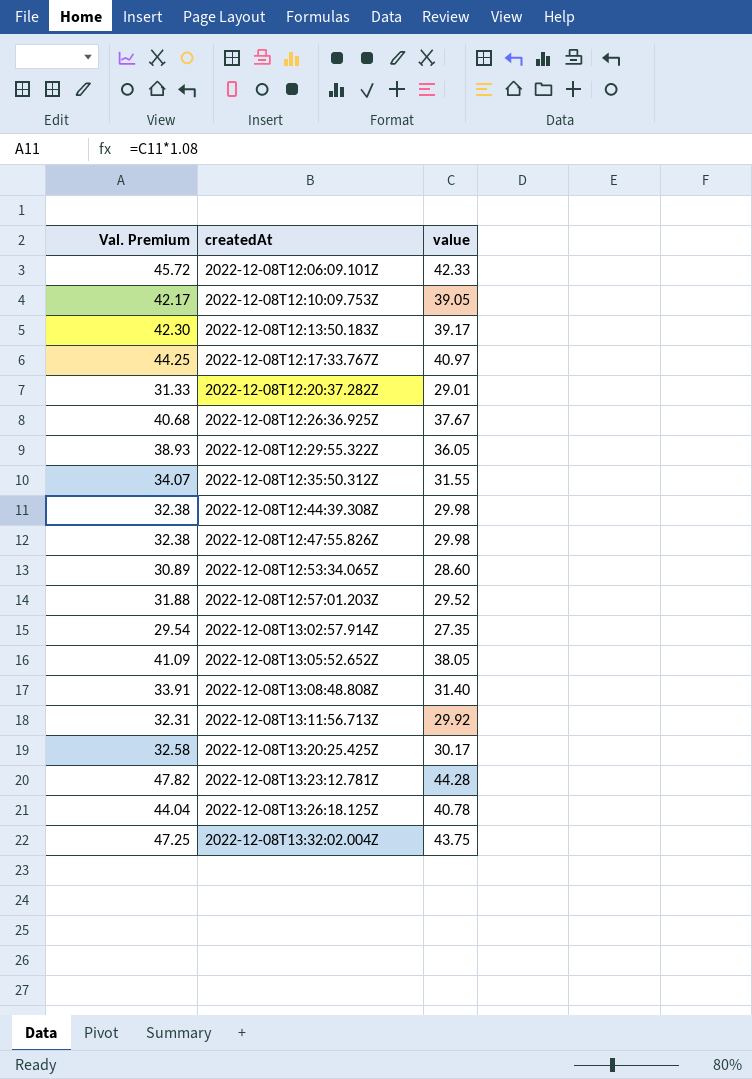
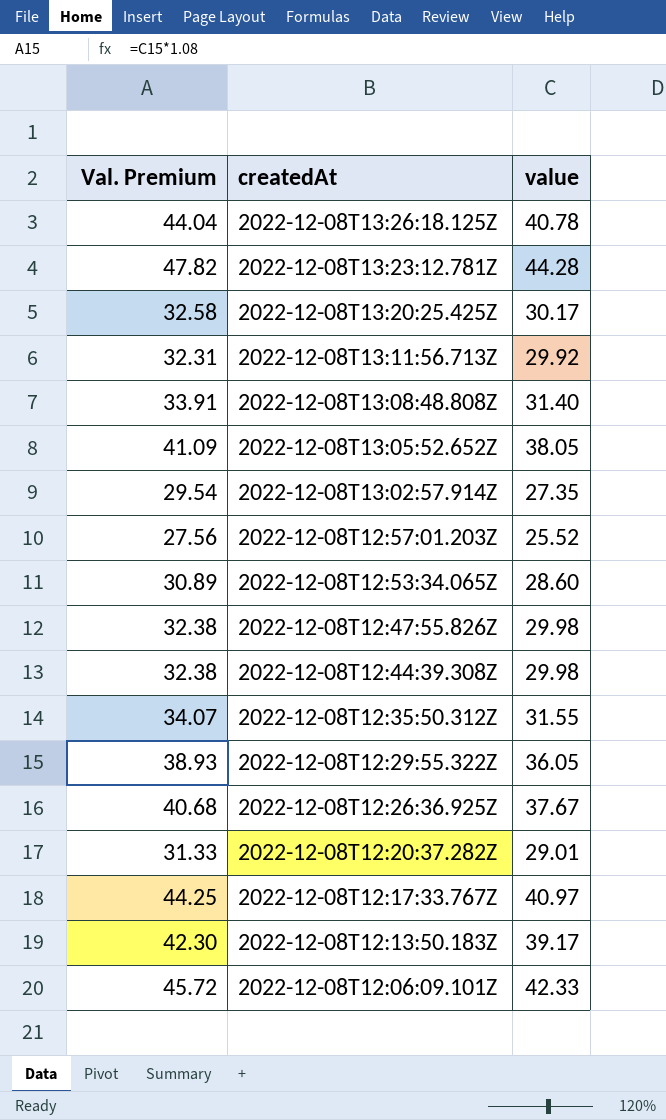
row order: createdAt ascending -> createdAt descending
row 2022-12-08T12:10:09.753Z: 42.17 | 39.05 -> none
row 2022-12-08T13:32:02.004Z: 47.25 | 43.75 -> none
2022-12-08T12:57:01.203Z | Val. Premium: 31.88 -> 27.56
2022-12-08T12:57:01.203Z | value: 29.52 -> 25.52

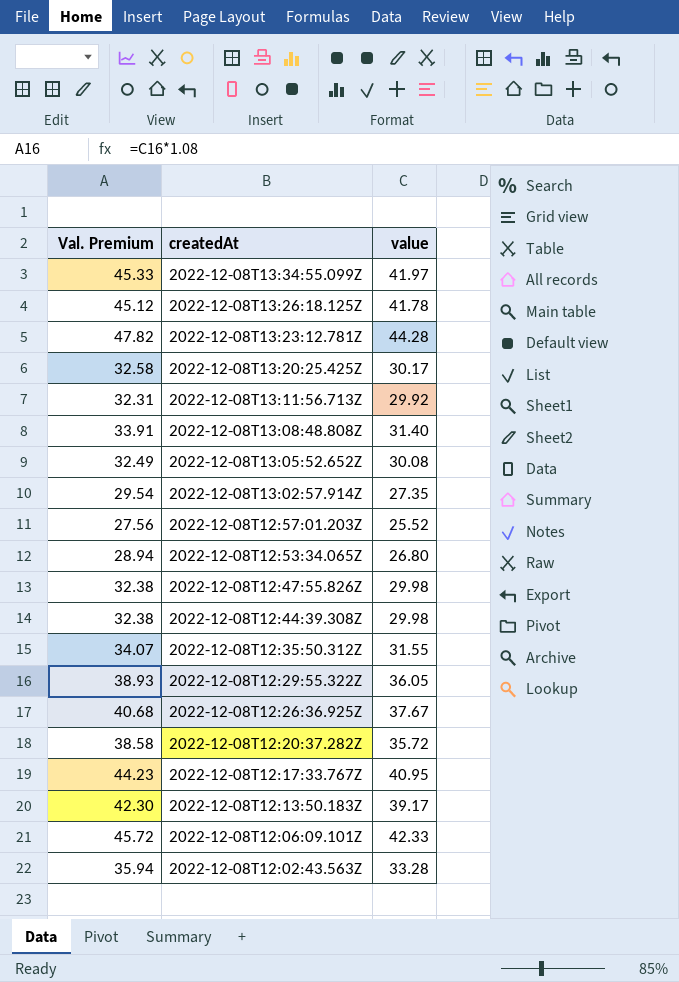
row 2022-12-08T13:34:55.099Z: none -> 45.33 | 41.97
2022-12-08T13:26:18.125Z | Val. Premium: 44.04 -> 45.12
2022-12-08T13:26:18.125Z | value: 40.78 -> 41.78
2022-12-08T13:05:52.652Z | Val. Premium: 41.09 -> 32.49
2022-12-08T13:05:52.652Z | value: 38.05 -> 30.08
2022-12-08T12:53:34.065Z | Val. Premium: 30.89 -> 28.94
2022-12-08T12:53:34.065Z | value: 28.60 -> 26.80
2022-12-08T12:20:37.282Z | Val. Premium: 31.33 -> 38.58
2022-12-08T12:20:37.282Z | value: 29.01 -> 35.72
2022-12-08T12:17:33.767Z | Val. Premium: 44.25 -> 44.23
2022-12-08T12:17:33.767Z | value: 40.97 -> 40.95
row 2022-12-08T12:02:43.563Z: none -> 35.94 | 33.28

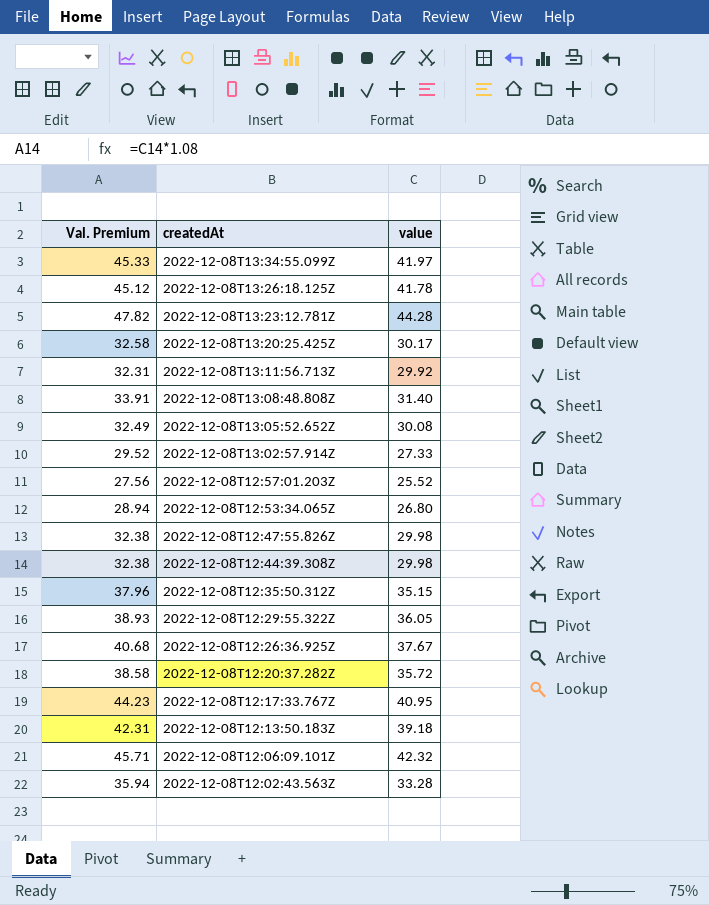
2022-12-08T13:02:57.914Z | Val. Premium: 29.54 -> 29.52
2022-12-08T13:02:57.914Z | value: 27.35 -> 27.33
2022-12-08T12:35:50.312Z | Val. Premium: 34.07 -> 37.96
2022-12-08T12:35:50.312Z | value: 31.55 -> 35.15
2022-12-08T12:13:50.183Z | Val. Premium: 42.30 -> 42.31
2022-12-08T12:13:50.183Z | value: 39.17 -> 39.18
2022-12-08T12:06:09.101Z | Val. Premium: 45.72 -> 45.71
2022-12-08T12:06:09.101Z | value: 42.33 -> 42.32

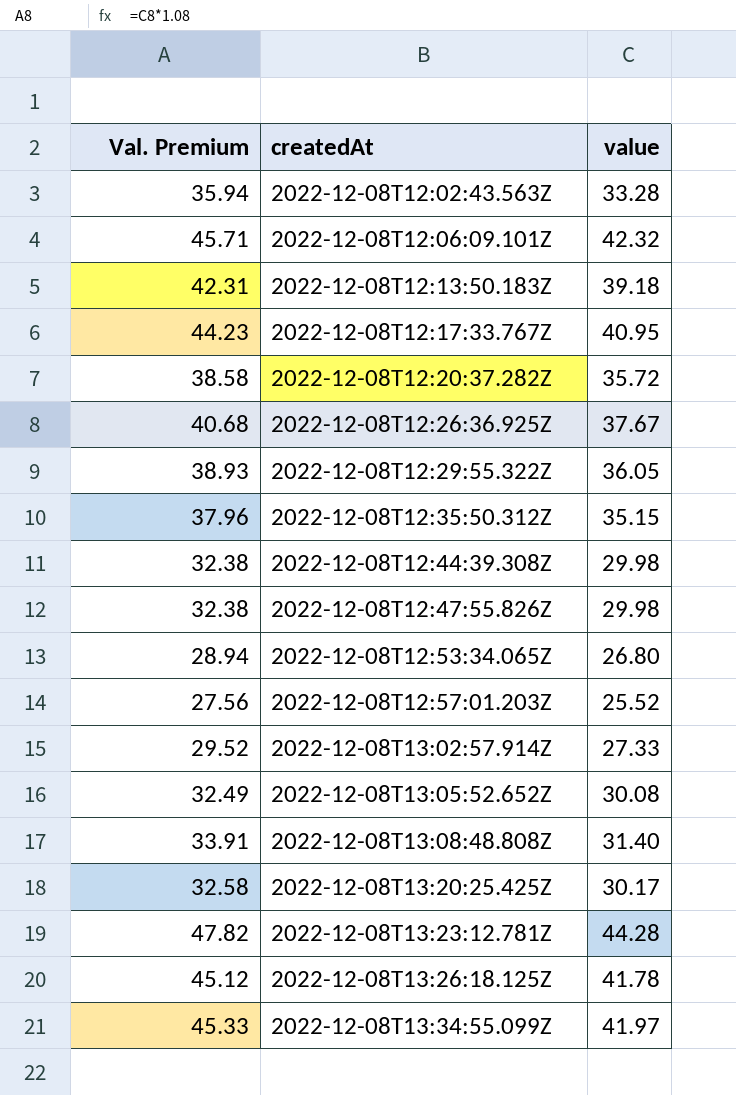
row order: createdAt descending -> createdAt ascending
row 2022-12-08T13:11:56.713Z: 32.31 | 29.92 -> none

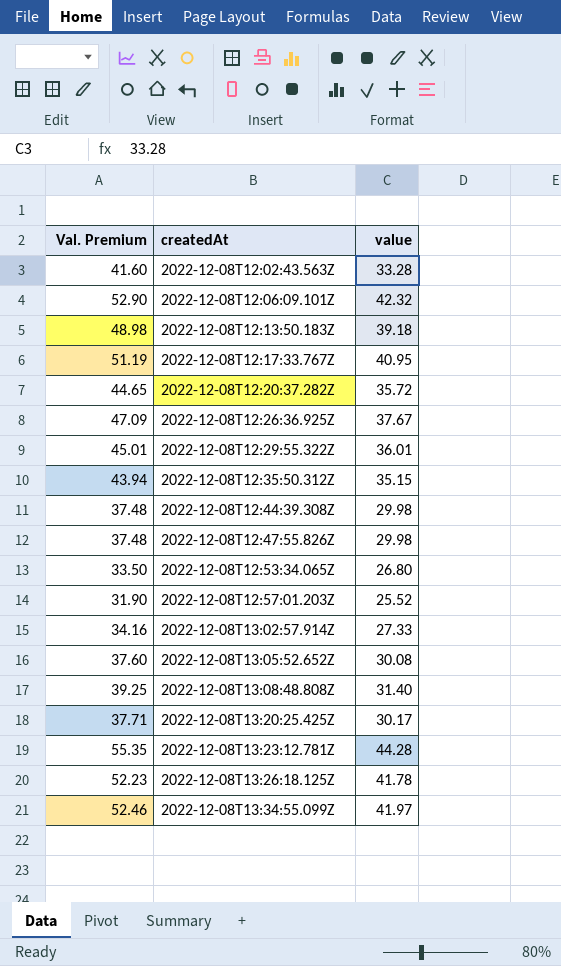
column Val. Premium | formula: [value] * 1.08 -> [value] * 1.25
2022-12-08T12:29:55.322Z | value: 36.05 -> 36.01

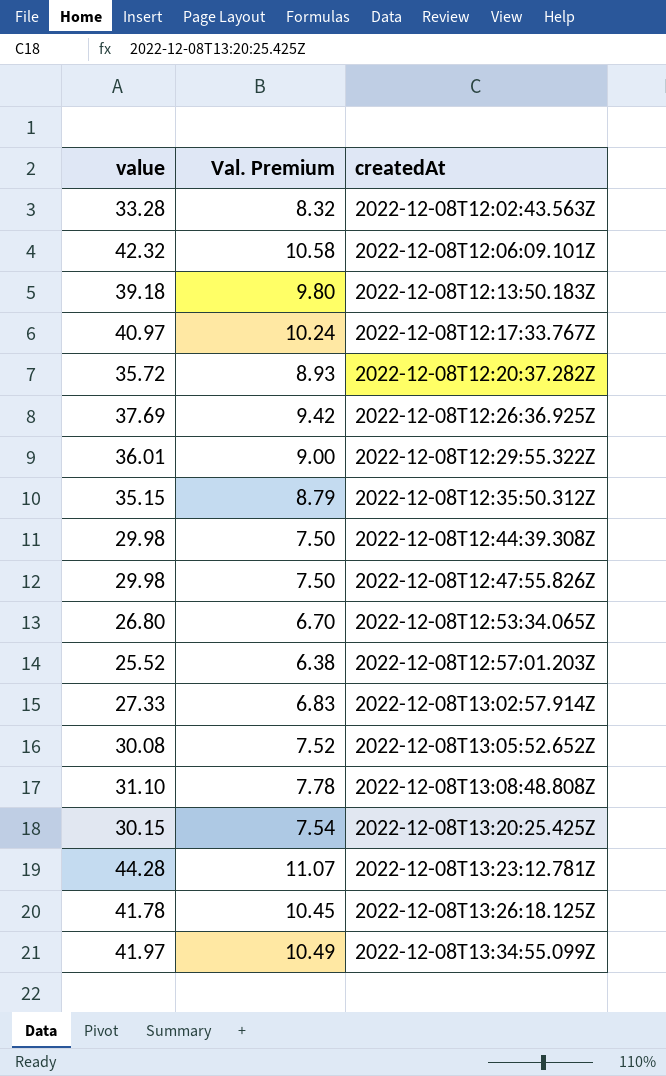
column value | position: 3 -> 1
column Val. Premium | formula: [value] * 1.25 -> [value] * 0.25
2022-12-08T12:17:33.767Z | value: 40.95 -> 40.97
2022-12-08T12:26:36.925Z | value: 37.67 -> 37.69
2022-12-08T13:08:48.808Z | value: 31.40 -> 31.10
2022-12-08T13:20:25.425Z | value: 30.17 -> 30.15

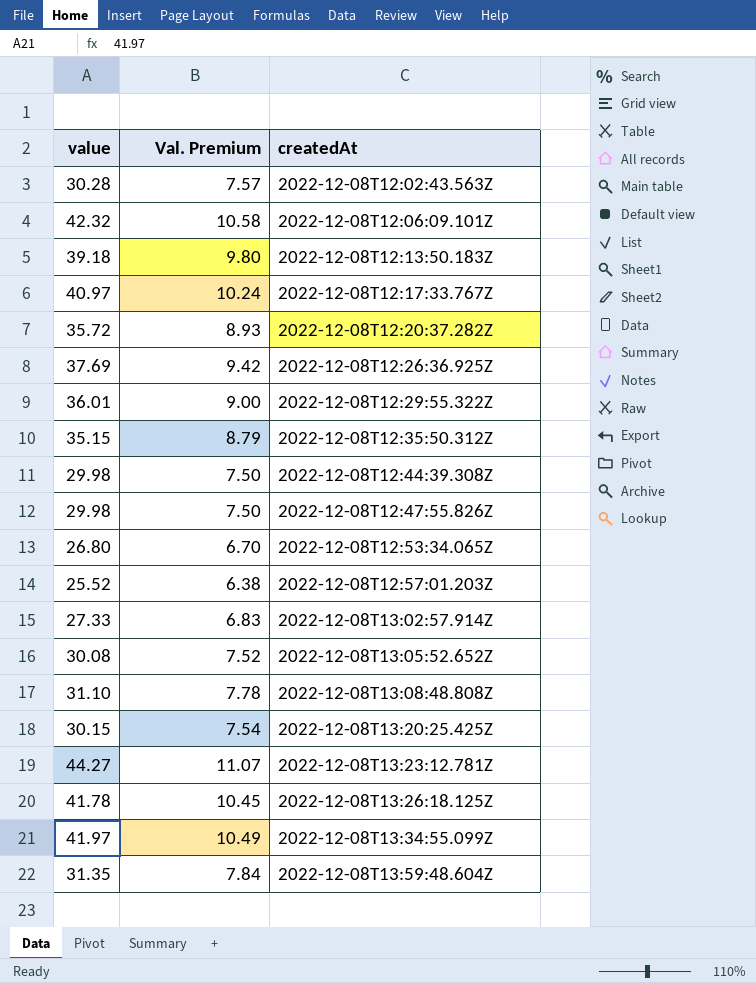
2022-12-08T12:02:43.563Z | value: 33.28 -> 30.28
2022-12-08T12:02:43.563Z | Val. Premium: 8.32 -> 7.57
2022-12-08T13:23:12.781Z | value: 44.28 -> 44.27
row 2022-12-08T13:59:48.604Z: none -> 31.35 | 7.84

